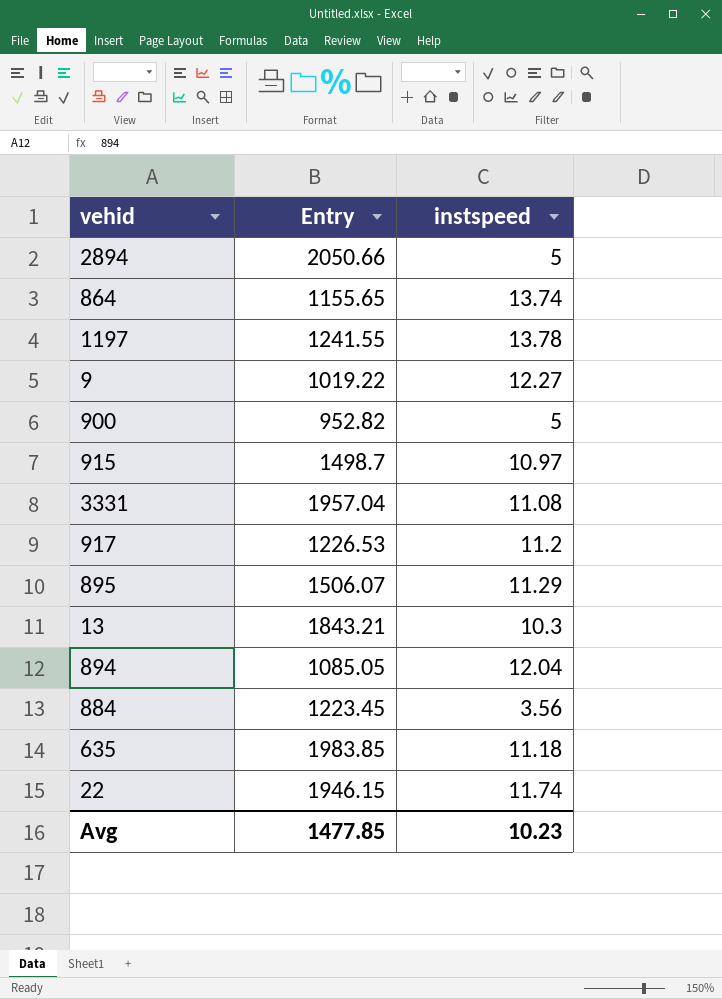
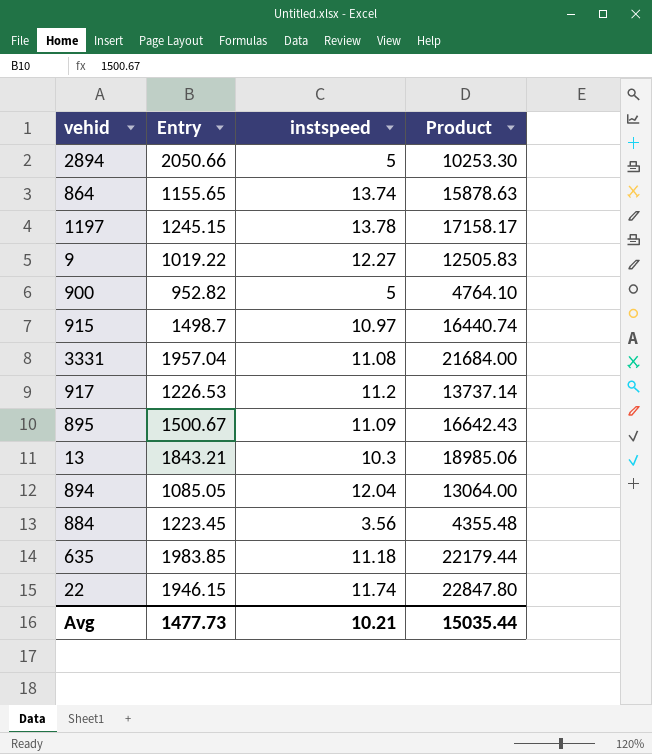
column Product | formula: none -> [Entry] * [instspeed]
1197 | Entry: 1241.55 -> 1245.15
895 | Entry: 1506.07 -> 1500.67
895 | instspeed: 11.29 -> 11.09
Avg | Entry: 1477.85 -> 1477.73
Avg | instspeed: 10.23 -> 10.21

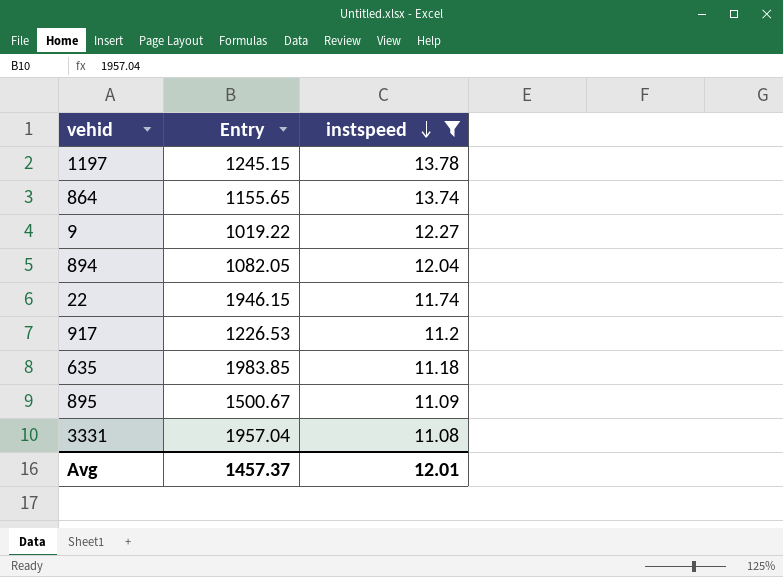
filter: none -> instspeed >= 11.08
row order: none -> instspeed descending
column Product | formula: [Entry] * [instspeed] -> none
894 | Entry: 1085.05 -> 1082.05
Avg | Entry: 1477.73 -> 1457.37
Avg | instspeed: 10.21 -> 12.01

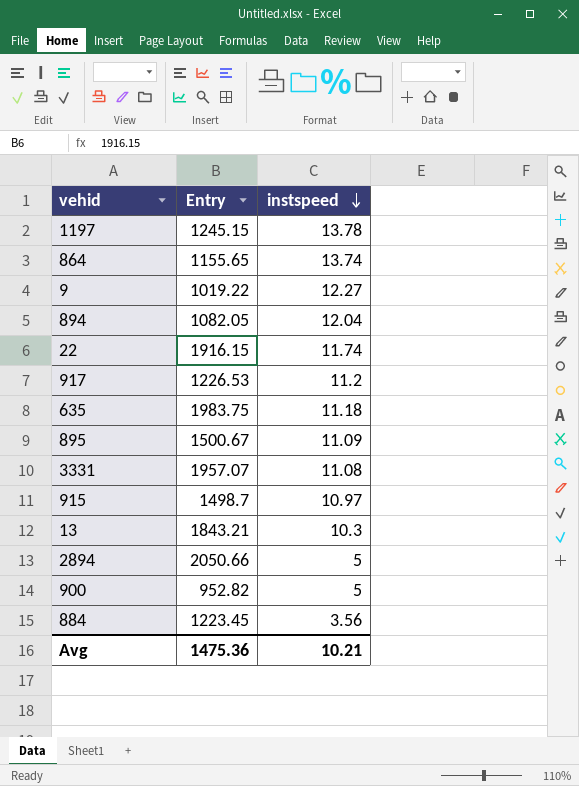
filter: instspeed >= 11.08 -> none
22 | Entry: 1946.15 -> 1916.15
635 | Entry: 1983.85 -> 1983.75
3331 | Entry: 1957.04 -> 1957.07
Avg | Entry: 1457.37 -> 1475.36
Avg | instspeed: 12.01 -> 10.21

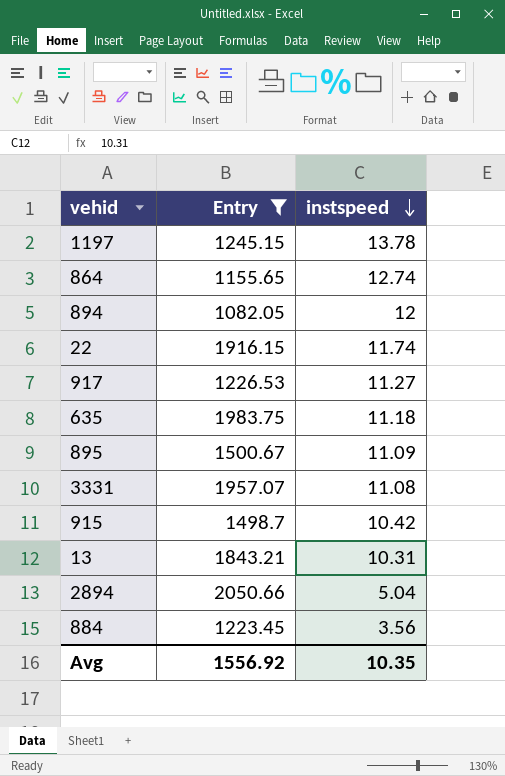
filter: none -> Entry >= 1082.05
864 | instspeed: 13.74 -> 12.74
894 | instspeed: 12.04 -> 12
917 | instspeed: 11.2 -> 11.27
915 | instspeed: 10.97 -> 10.42
13 | instspeed: 10.3 -> 10.31
2894 | instspeed: 5 -> 5.04
Avg | Entry: 1475.36 -> 1556.92
Avg | instspeed: 10.21 -> 10.35

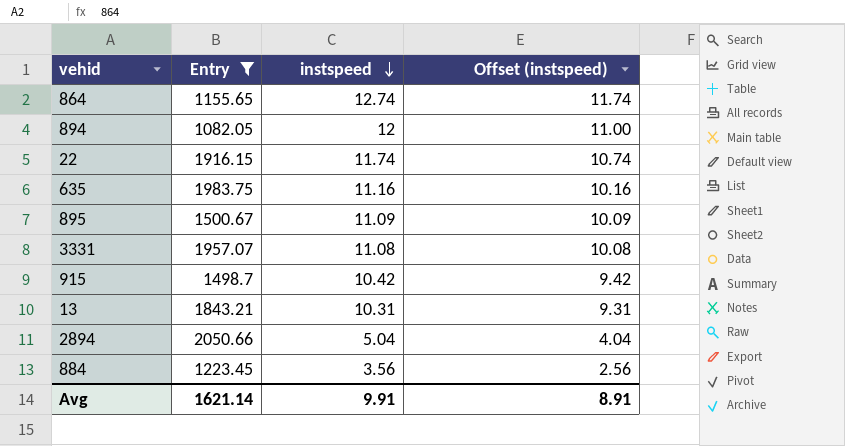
column Offset (instspeed) | formula: none -> [instspeed] - 1
row 1197: 1245.15 | 13.78 -> none
row 917: 1226.53 | 11.27 -> none
635 | instspeed: 11.18 -> 11.16
Avg | Entry: 1556.92 -> 1621.14
Avg | instspeed: 10.35 -> 9.91

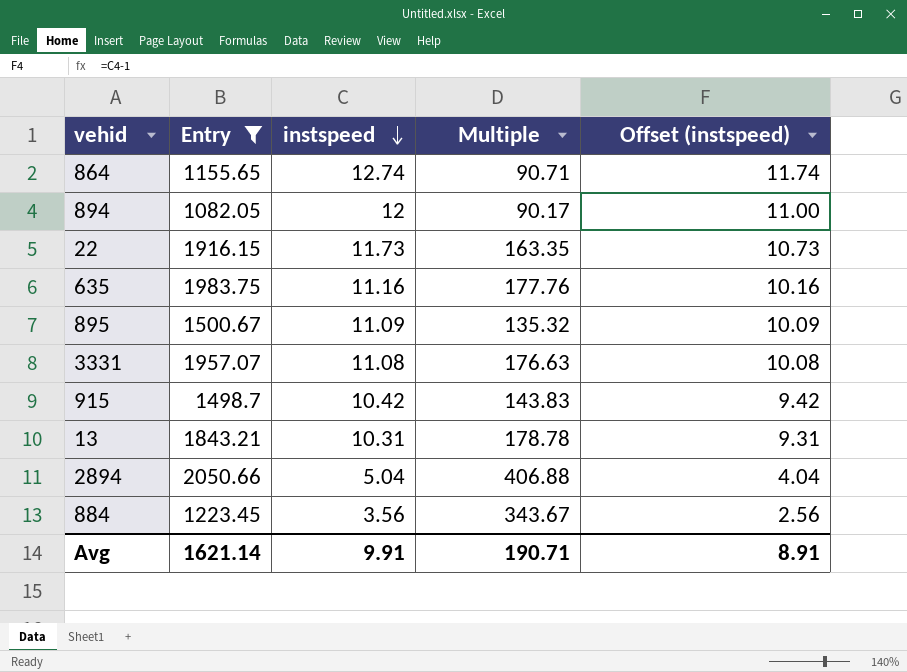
column Multiple | formula: none -> [Entry] / [instspeed]
22 | instspeed: 11.74 -> 11.73
22 | Offset (instspeed): 10.74 -> 10.73

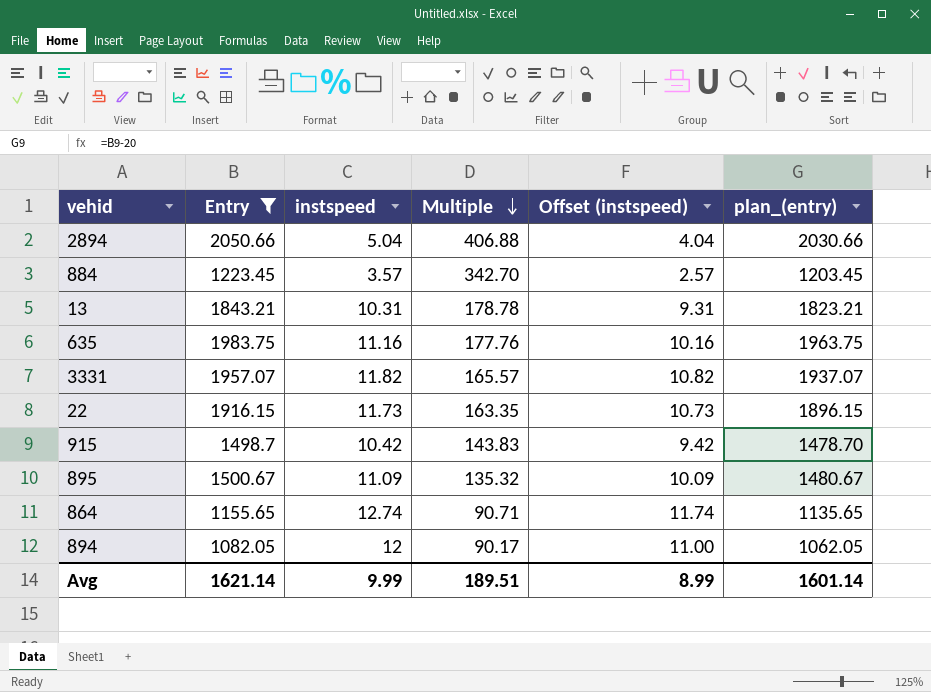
row order: instspeed descending -> Multiple descending
column plan_(entry) | formula: none -> [Entry] - 20
884 | instspeed: 3.56 -> 3.57
884 | Multiple: 343.67 -> 342.70
884 | Offset (instspeed): 2.56 -> 2.57
3331 | instspeed: 11.08 -> 11.82
3331 | Multiple: 176.63 -> 165.57
3331 | Offset (instspeed): 10.08 -> 10.82
Avg | instspeed: 9.91 -> 9.99
Avg | Multiple: 190.71 -> 189.51
Avg | Offset (instspeed): 8.91 -> 8.99

